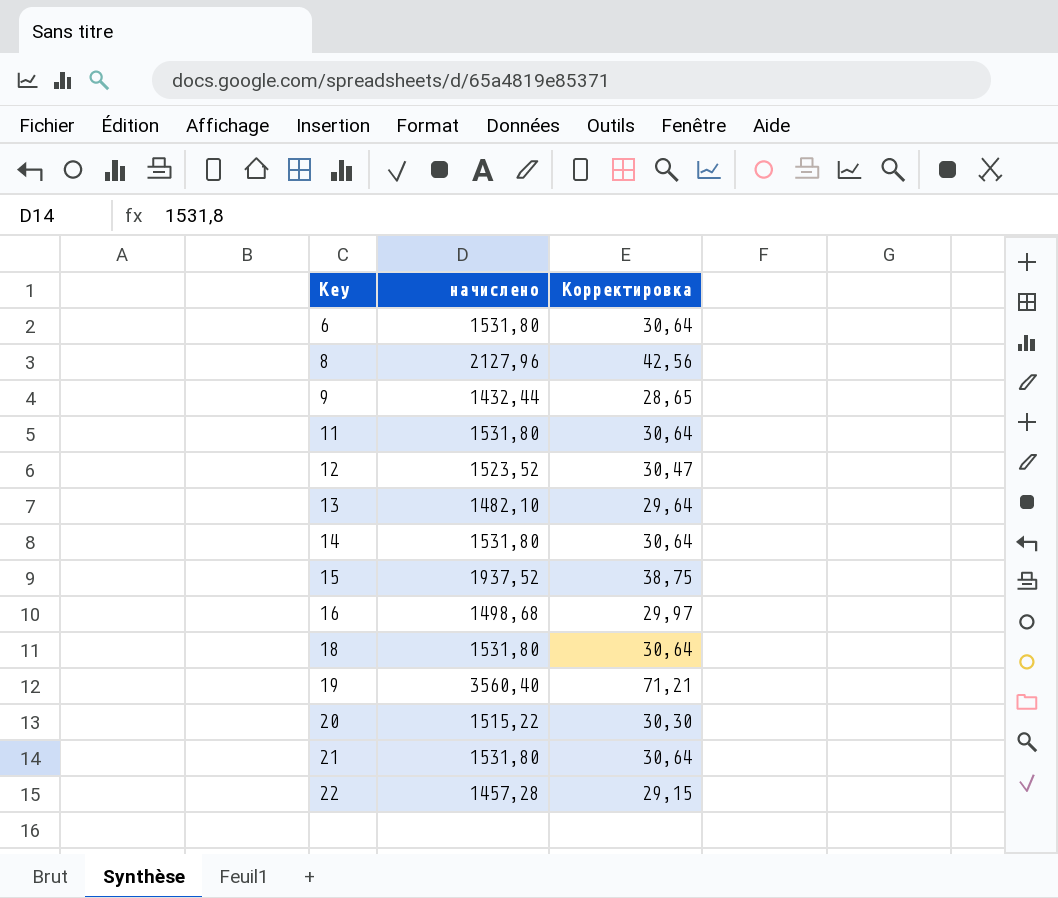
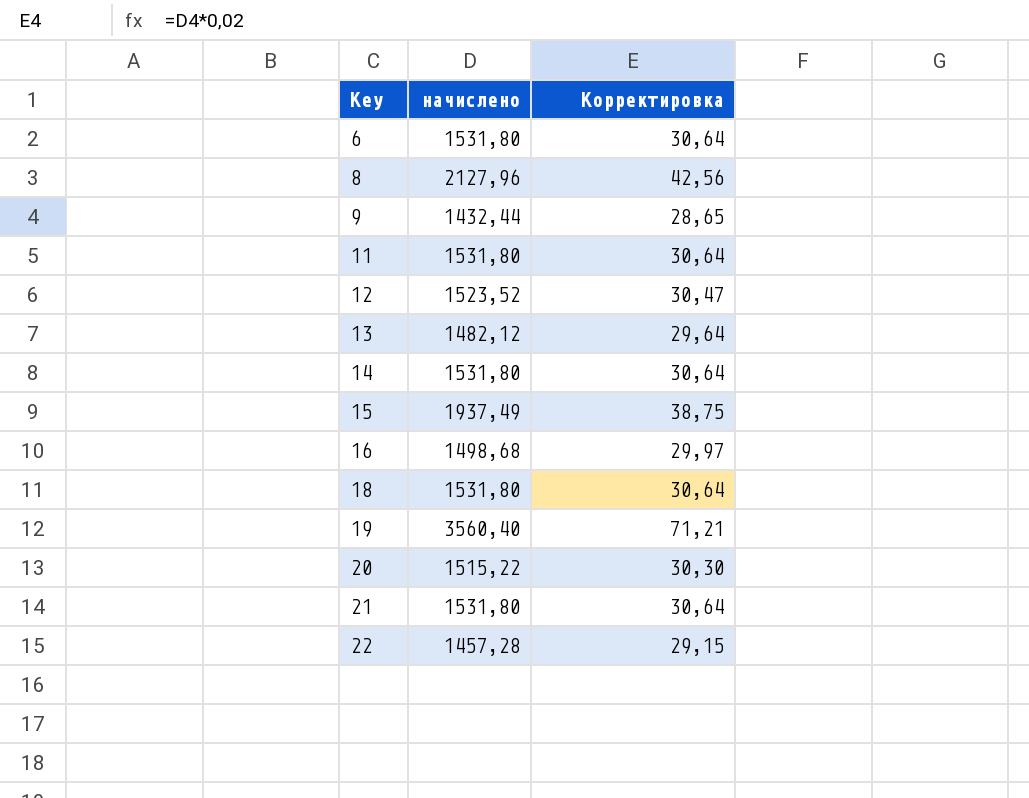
13 | начислено: 1482,10 -> 1482,12
15 | начислено: 1937,52 -> 1937,49

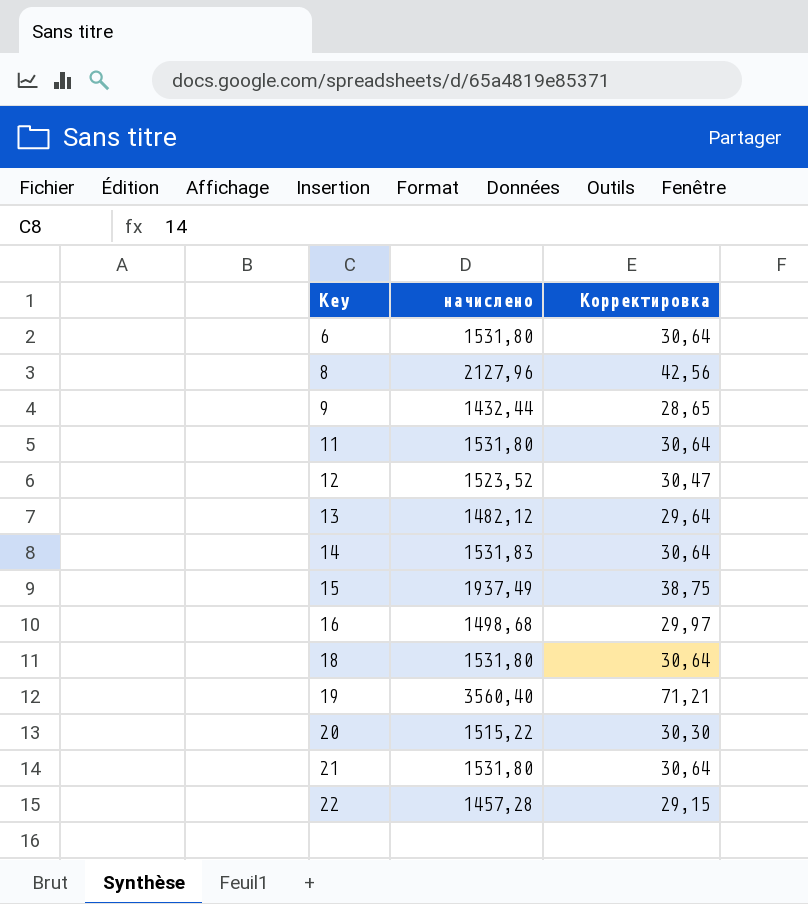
14 | начислено: 1531,80 -> 1531,83

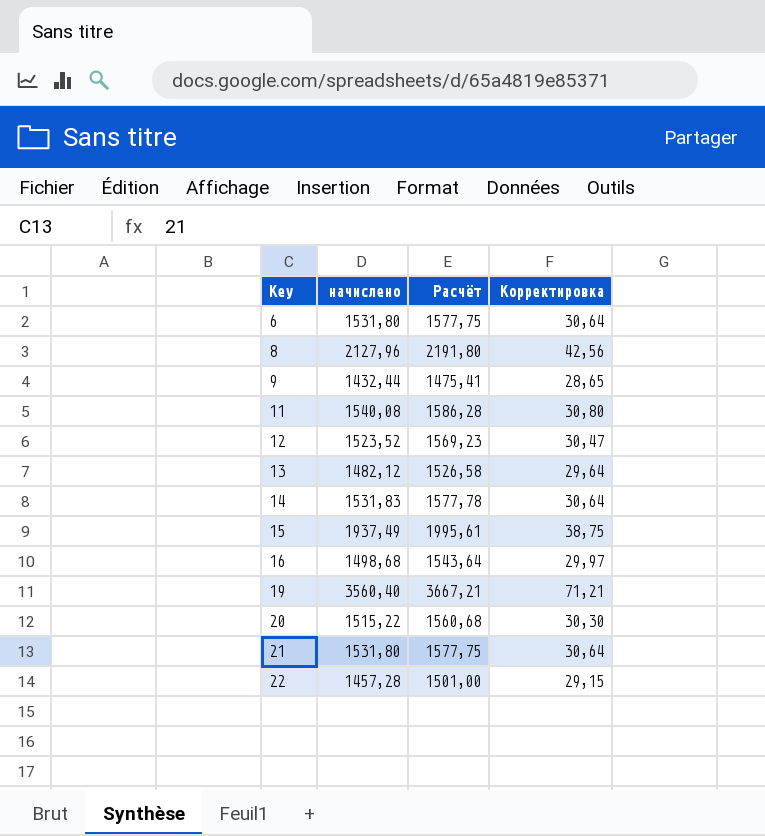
column Расчёт | formula: none -> [начислено] * 1,03
row 18: 1531,80 | 30,64 -> none
11 | начислено: 1531,80 -> 1540,08
11 | Корректировка: 30,64 -> 30,80

